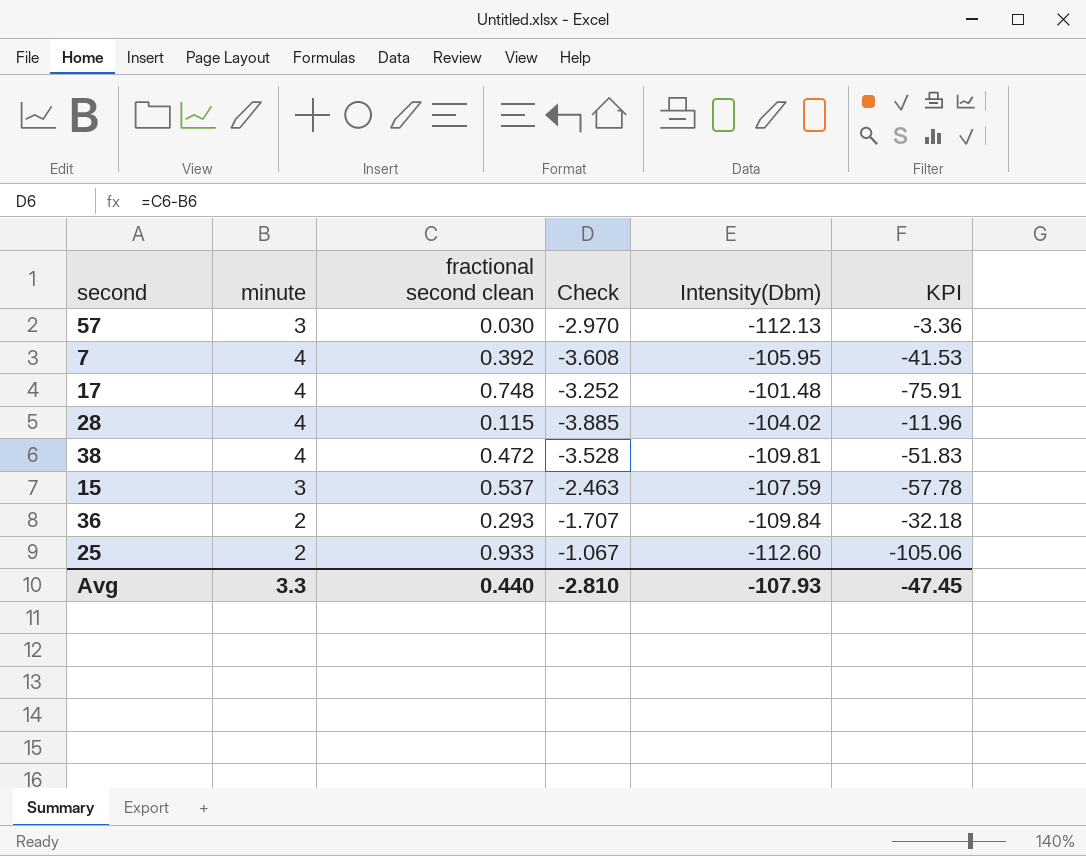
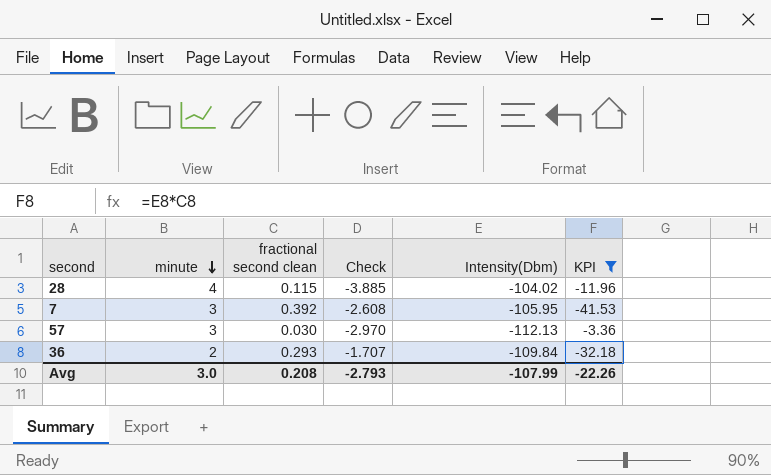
filter: none -> KPI >= -41.53
row order: none -> minute descending
7 | minute: 4 -> 3
7 | Check: -3.608 -> -2.608
Avg | minute: 3.3 -> 3.0
Avg | fractional second clean: 0.440 -> 0.208
Avg | Check: -2.810 -> -2.793
Avg | Intensity(Dbm): -107.93 -> -107.99
Avg | KPI: -47.45 -> -22.26

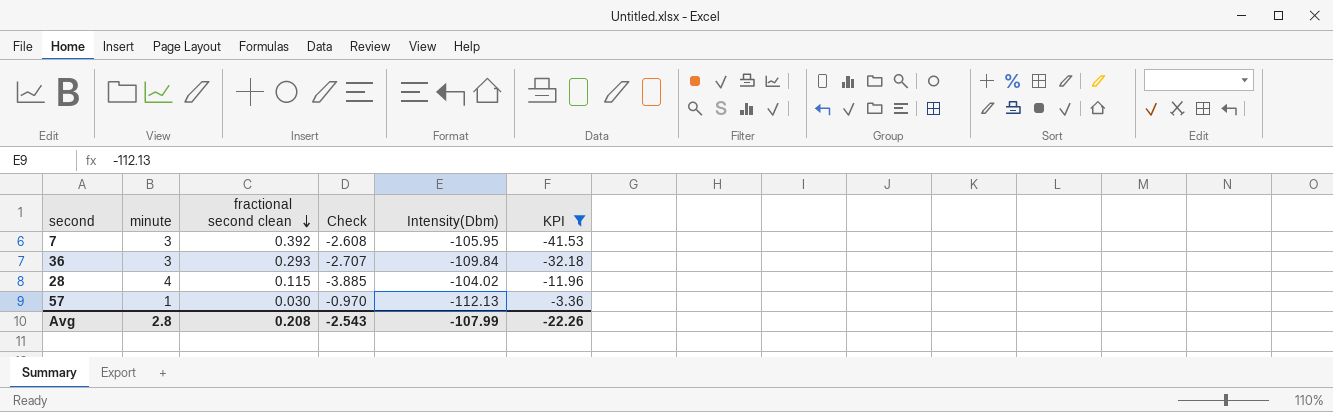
row order: minute descending -> fractional second clean descending
36 | minute: 2 -> 3
36 | Check: -1.707 -> -2.707
57 | minute: 3 -> 1
57 | Check: -2.970 -> -0.970
Avg | minute: 3.0 -> 2.8
Avg | Check: -2.793 -> -2.543

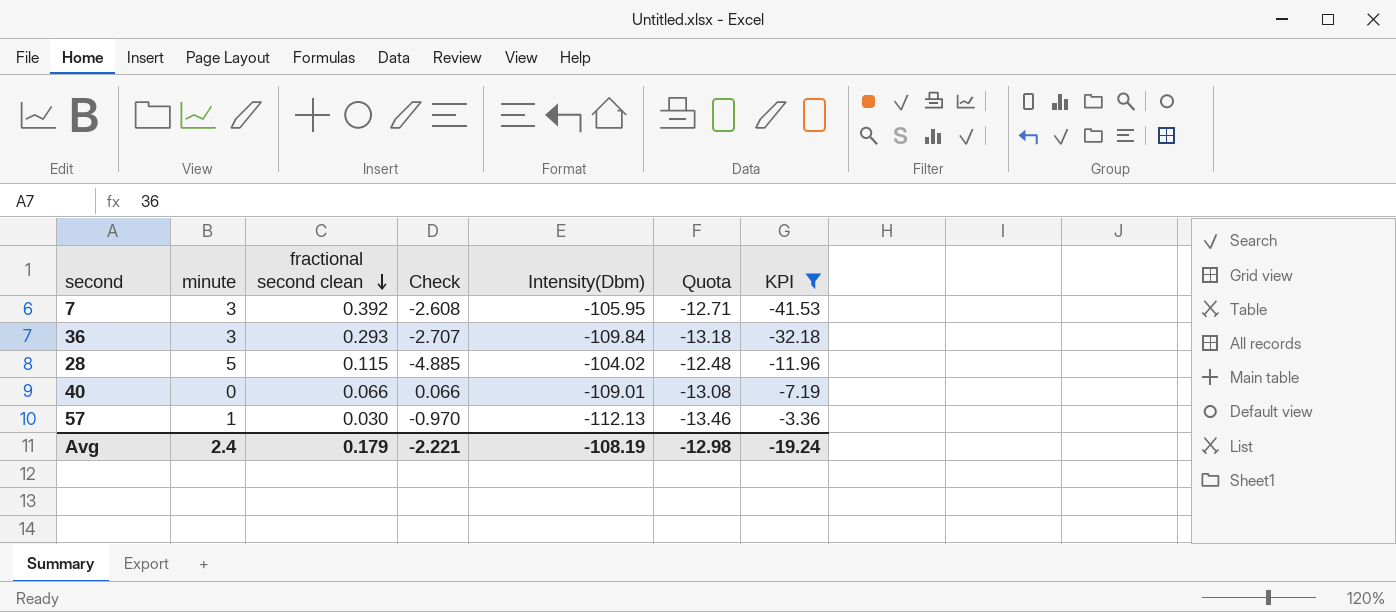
column Quota | formula: none -> [Intensity(Dbm)] * 0.12
28 | minute: 4 -> 5
28 | Check: -3.885 -> -4.885
row 40: none -> 0 | 0.066 | 0.066 | -109.01 | -13.08 | -7.19
Avg | minute: 2.8 -> 2.4
Avg | fractional second clean: 0.208 -> 0.179
Avg | Check: -2.543 -> -2.221
Avg | Intensity(Dbm): -107.99 -> -108.19
Avg | KPI: -22.26 -> -19.24

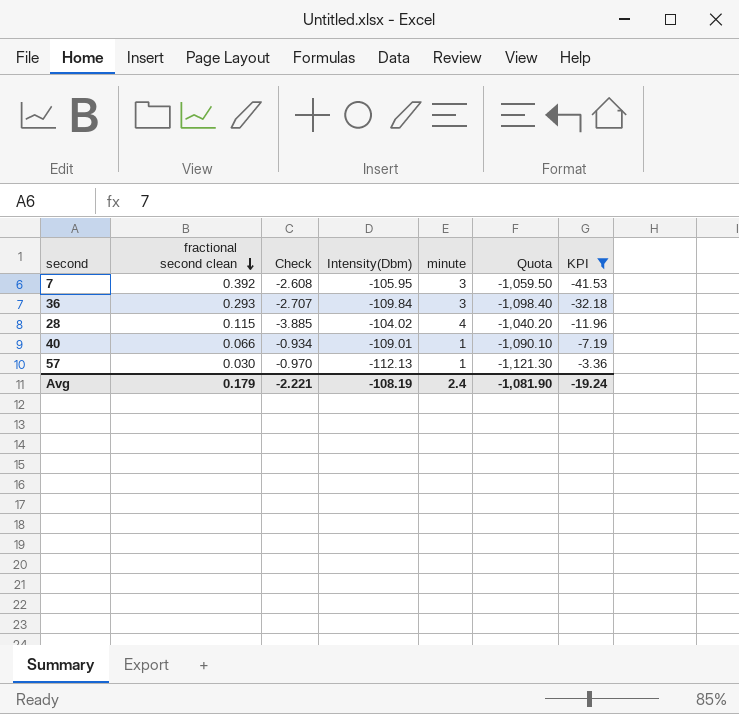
column minute | position: 2 -> 5
column Quota | formula: [Intensity(Dbm)] * 0.12 -> [Intensity(Dbm)] * 10
28 | Check: -4.885 -> -3.885
28 | minute: 5 -> 4
40 | Check: 0.066 -> -0.934
40 | minute: 0 -> 1
Avg | Quota: -12.98 -> -1,081.90

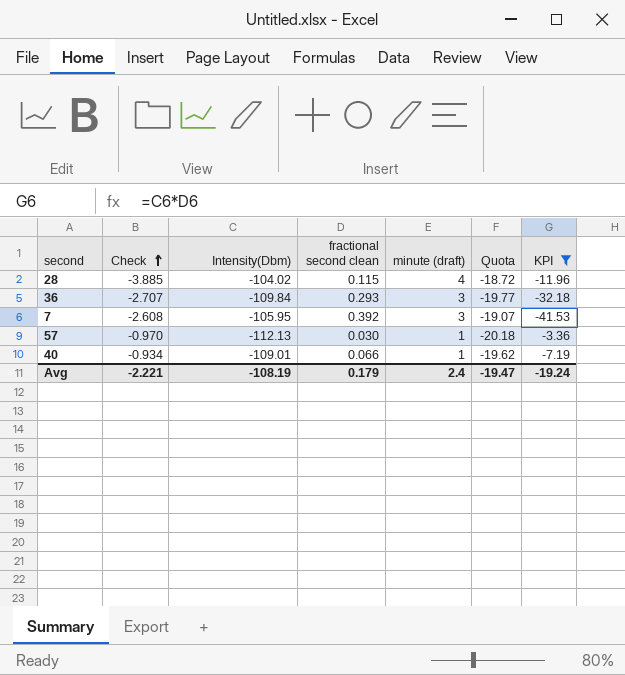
row order: fractional second clean descending -> Check ascending
column fractional second clean | position: 2 -> 4
column name: minute -> minute (draft)
column Quota | formula: [Intensity(Dbm)] * 10 -> [Intensity(Dbm)] * 0.18
Avg | Quota: -1,081.90 -> -19.47

